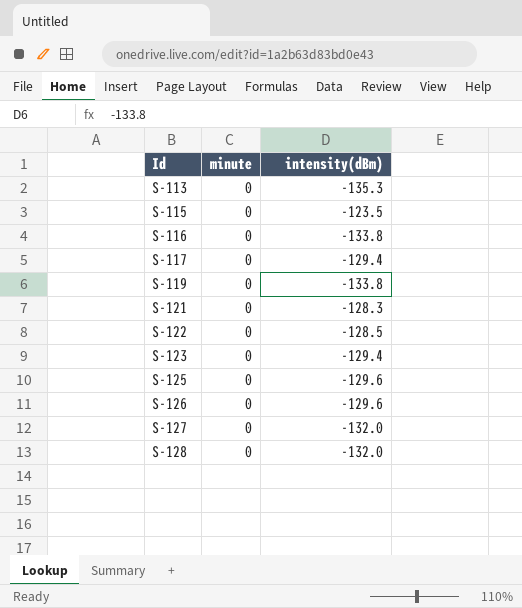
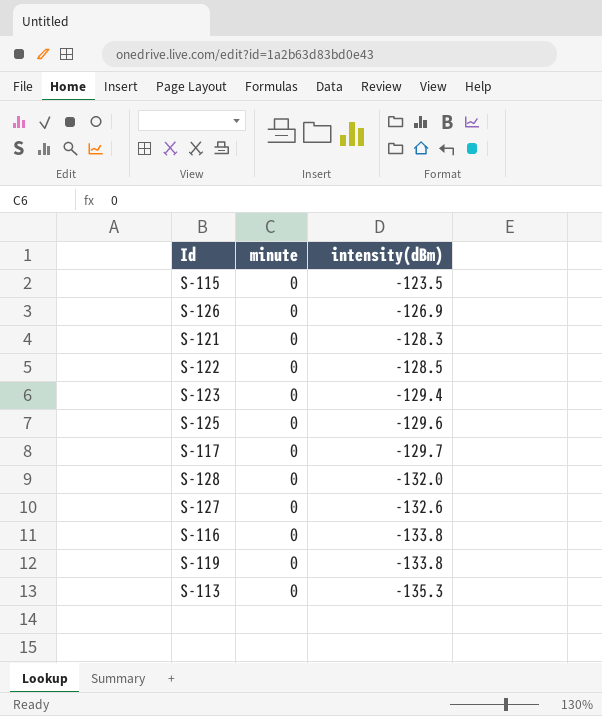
row order: Id ascending -> intensity(dBm) descending
S-126 | intensity(dBm): -129.6 -> -126.9
S-117 | intensity(dBm): -129.4 -> -129.7
S-127 | intensity(dBm): -132.0 -> -132.6

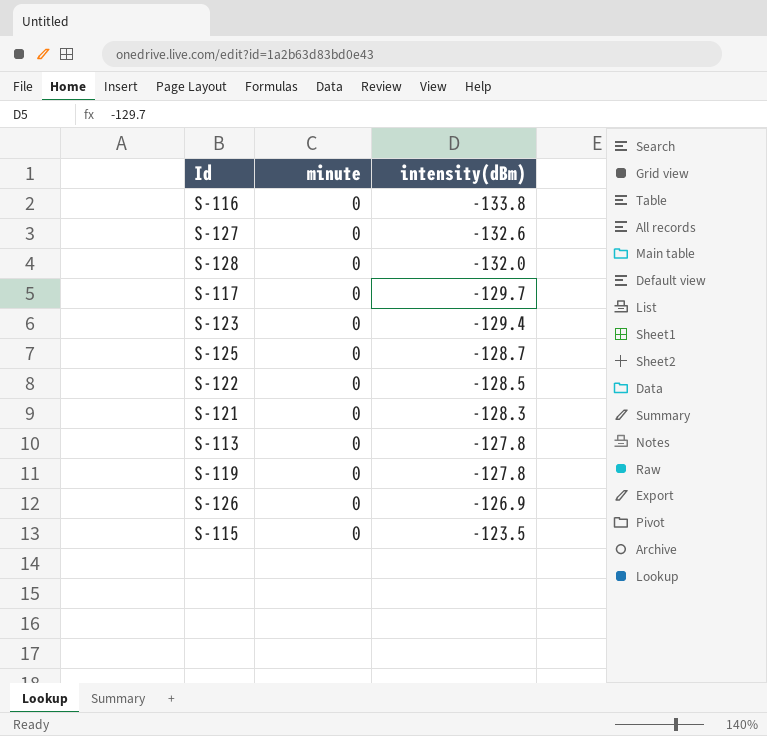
row order: intensity(dBm) descending -> intensity(dBm) ascending
S-125 | intensity(dBm): -129.6 -> -128.7
S-113 | intensity(dBm): -135.3 -> -127.8
S-119 | intensity(dBm): -133.8 -> -127.8

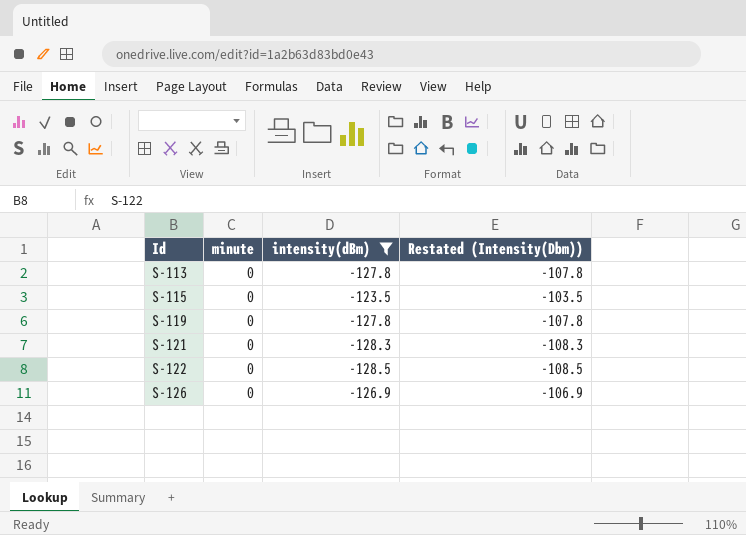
filter: none -> intensity(dBm) >= -128.5
row order: intensity(dBm) ascending -> Id ascending
column Restated (Intensity(Dbm)) | formula: none -> [intensity(dBm)] + 20

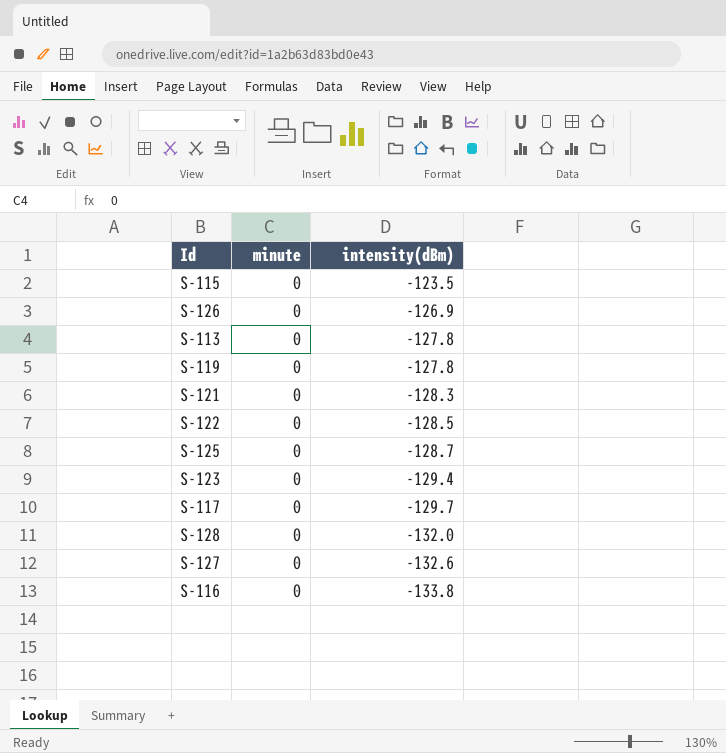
filter: intensity(dBm) >= -128.5 -> none
row order: Id ascending -> intensity(dBm) descending
column Restated (Intensity(Dbm)) | formula: [intensity(dBm)] + 20 -> none

